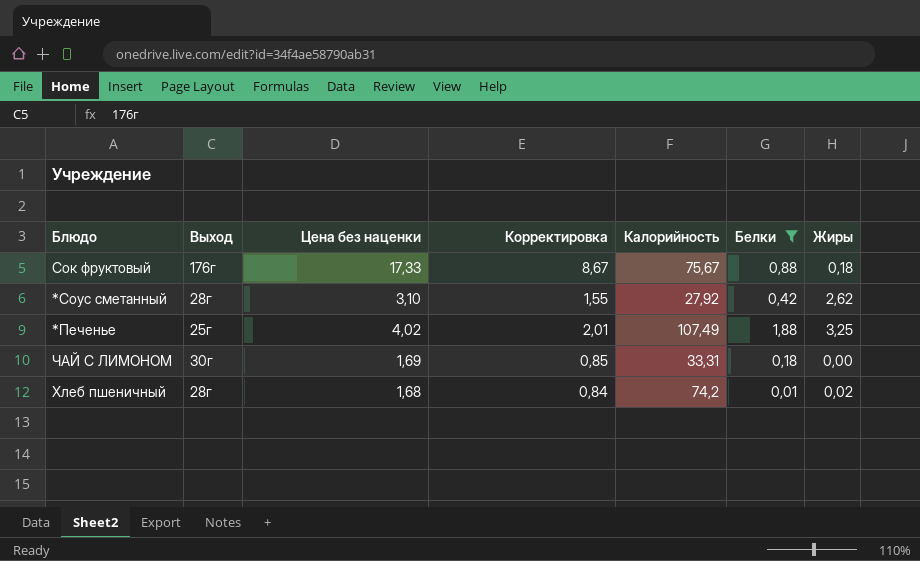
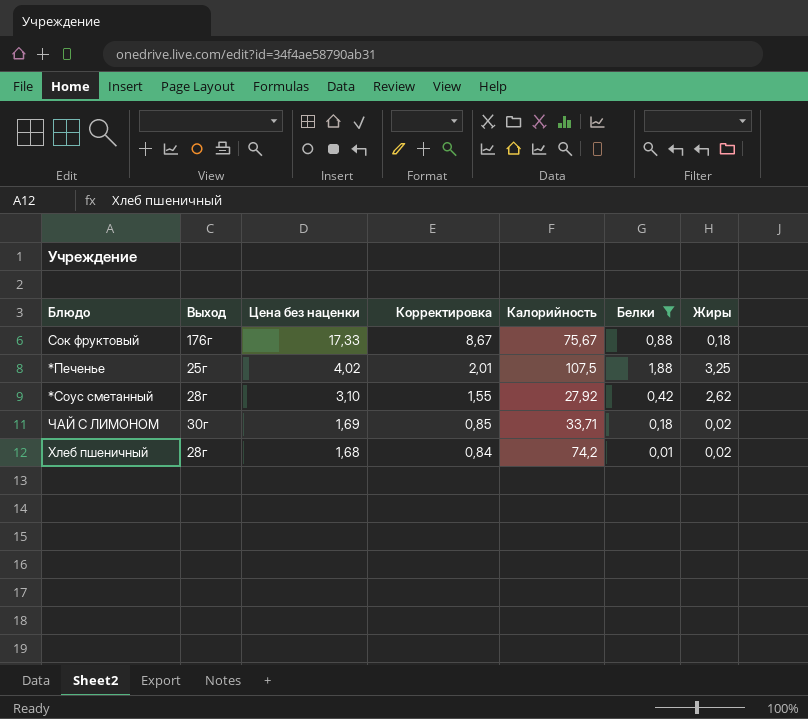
row order: none -> Цена без наценки descending
*Печенье | Калорийность: 107,49 -> 107,5
ЧАЙ С ЛИМОНОМ | Калорийность: 33,31 -> 33,71
ЧАЙ С ЛИМОНОМ | Жиры: 0,00 -> 0,02

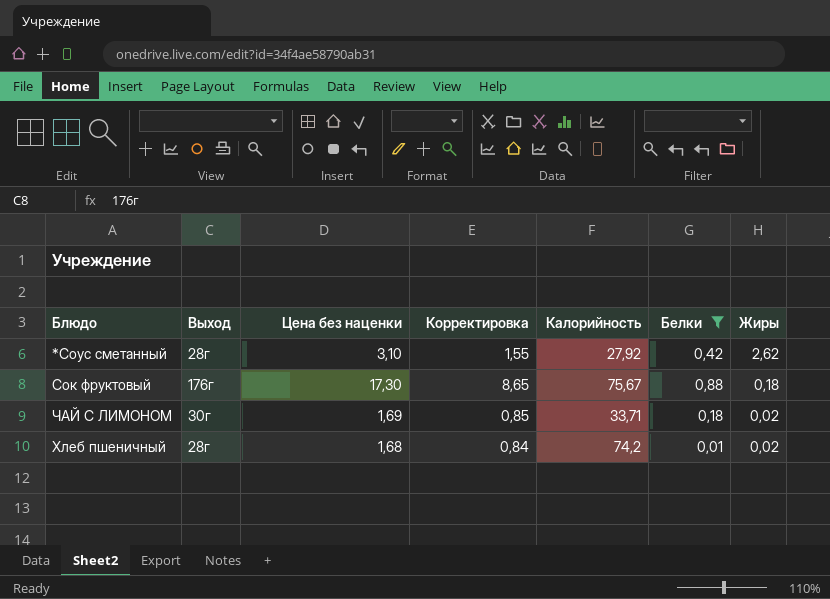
row order: Цена без наценки descending -> Жиры descending
row *Печенье: 25г | 4,02 | 2,01 | 107,5 | 1,88 | 3,25 -> none
Сок фруктовый | Цена без наценки: 17,33 -> 17,30
Сок фруктовый | Корректировка: 8,67 -> 8,65

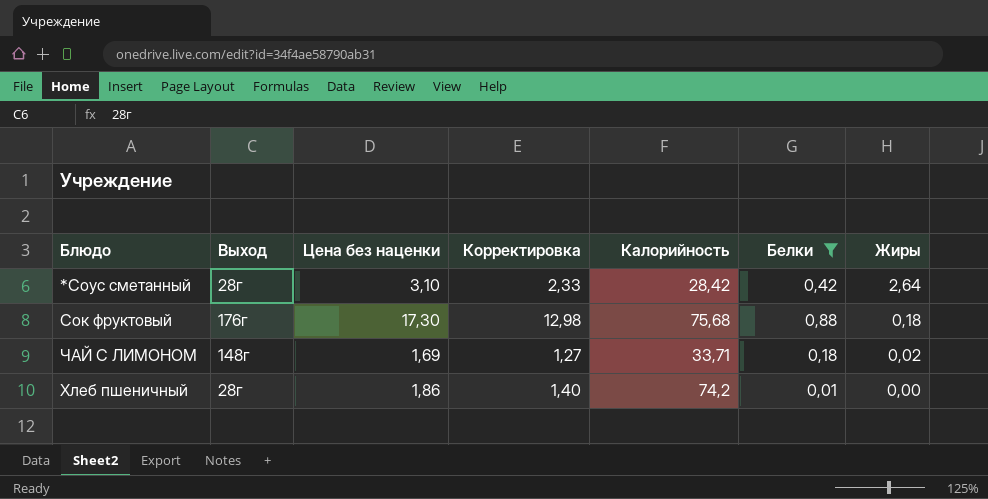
column Корректировка | formula: [Цена без наценки] * 0,5 -> [Цена без наценки] * 0,75
*Соус сметанный | Калорийность: 27,92 -> 28,42
*Соус сметанный | Жиры: 2,62 -> 2,64
Сок фруктовый | Калорийность: 75,67 -> 75,68
ЧАЙ С ЛИМОНОМ | Выход: 30г -> 148г
Хлеб пшеничный | Цена без наценки: 1,68 -> 1,86
Хлеб пшеничный | Жиры: 0,02 -> 0,00

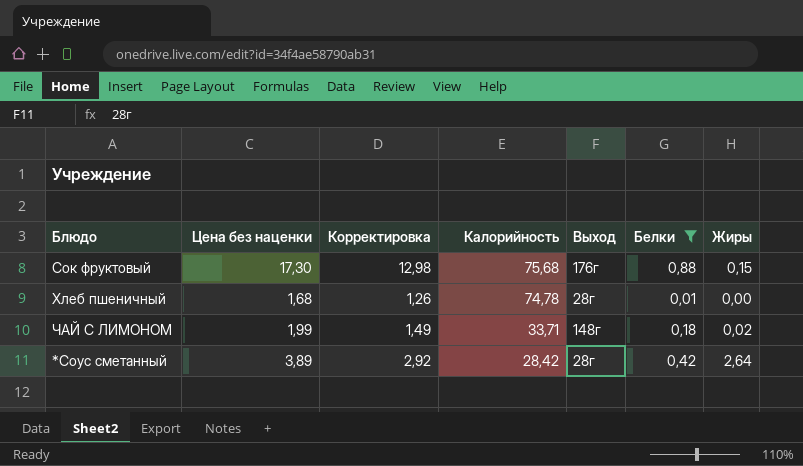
row order: Жиры descending -> Калорийность descending
column Выход | position: 2 -> 5
Сок фруктовый | Жиры: 0,18 -> 0,15
Хлеб пшеничный | Цена без наценки: 1,86 -> 1,68
Хлеб пшеничный | Корректировка: 1,40 -> 1,26
Хлеб пшеничный | Калорийность: 74,2 -> 74,78
ЧАЙ С ЛИМОНОМ | Цена без наценки: 1,69 -> 1,99
ЧАЙ С ЛИМОНОМ | Корректировка: 1,27 -> 1,49
*Соус сметанный | Цена без наценки: 3,10 -> 3,89
*Соус сметанный | Корректировка: 2,33 -> 2,92

